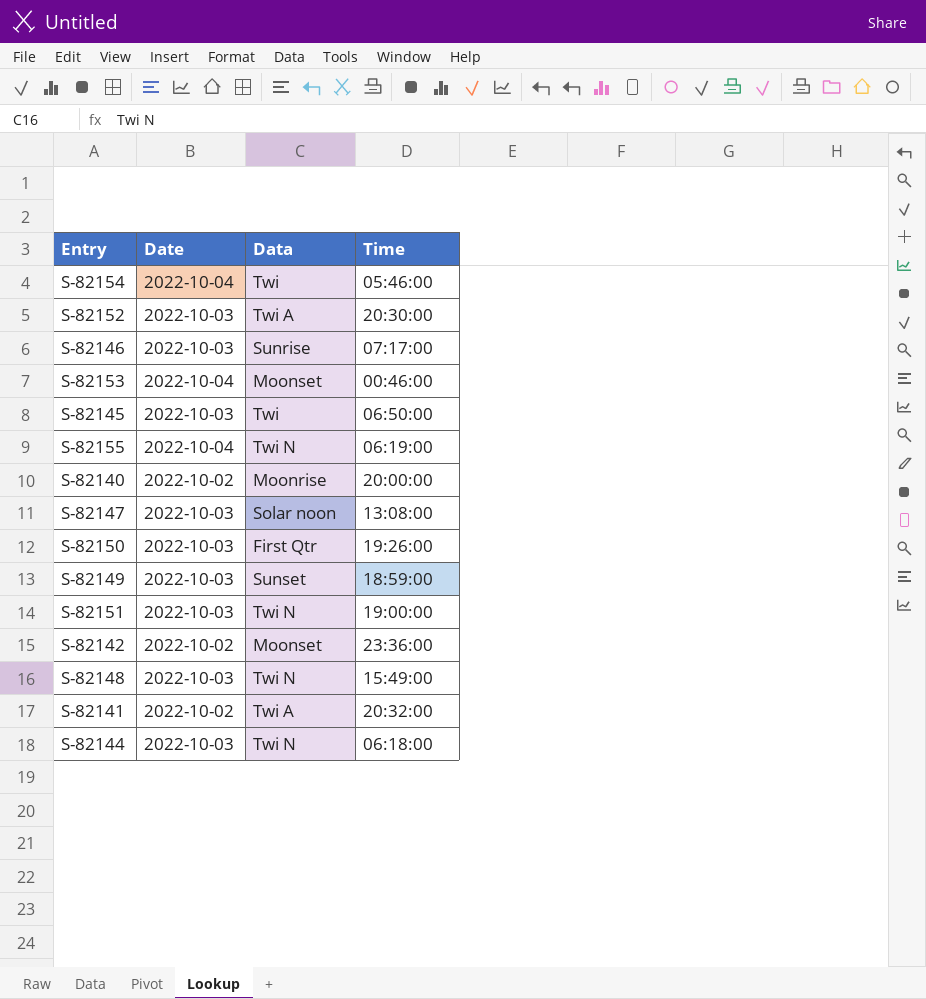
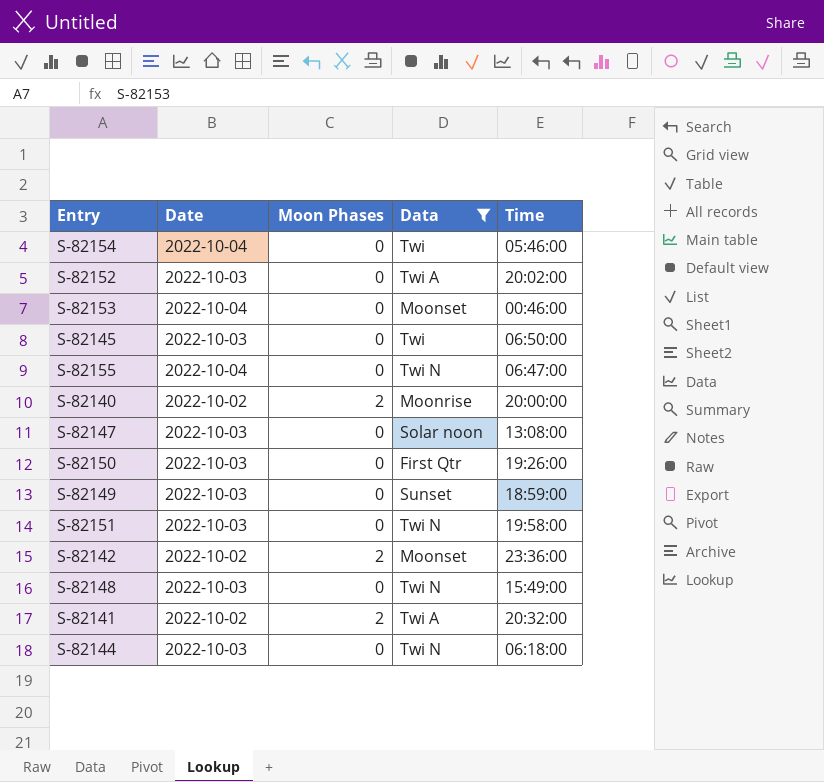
filter: none -> Data != Sunrise
column Moon Phases | position: none -> 3
S-82152 | Time: 20:30:00 -> 20:02:00
S-82155 | Time: 06:19:00 -> 06:47:00
S-82151 | Time: 19:00:00 -> 19:58:00

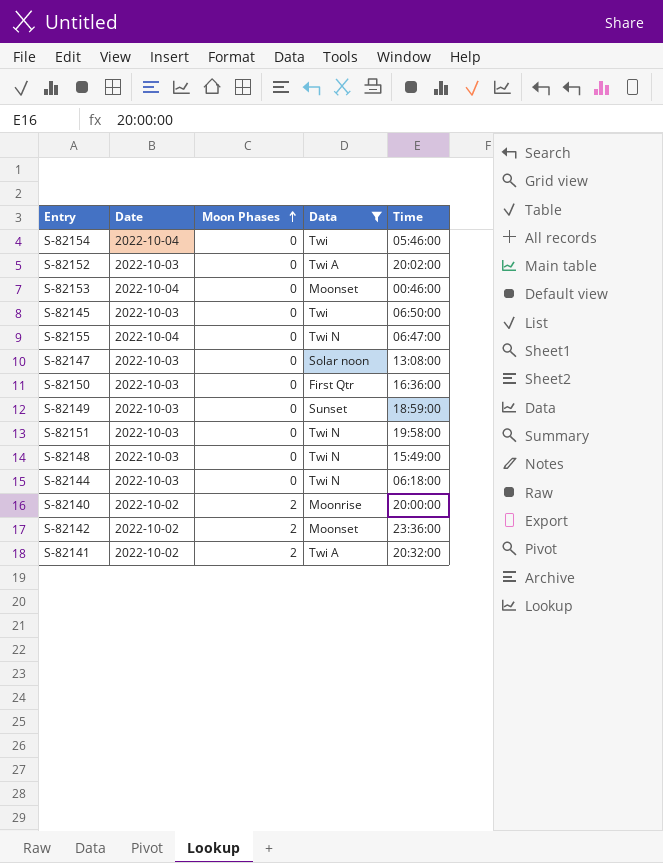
row order: none -> Moon Phases ascending
S-82150 | Time: 19:26:00 -> 16:36:00

